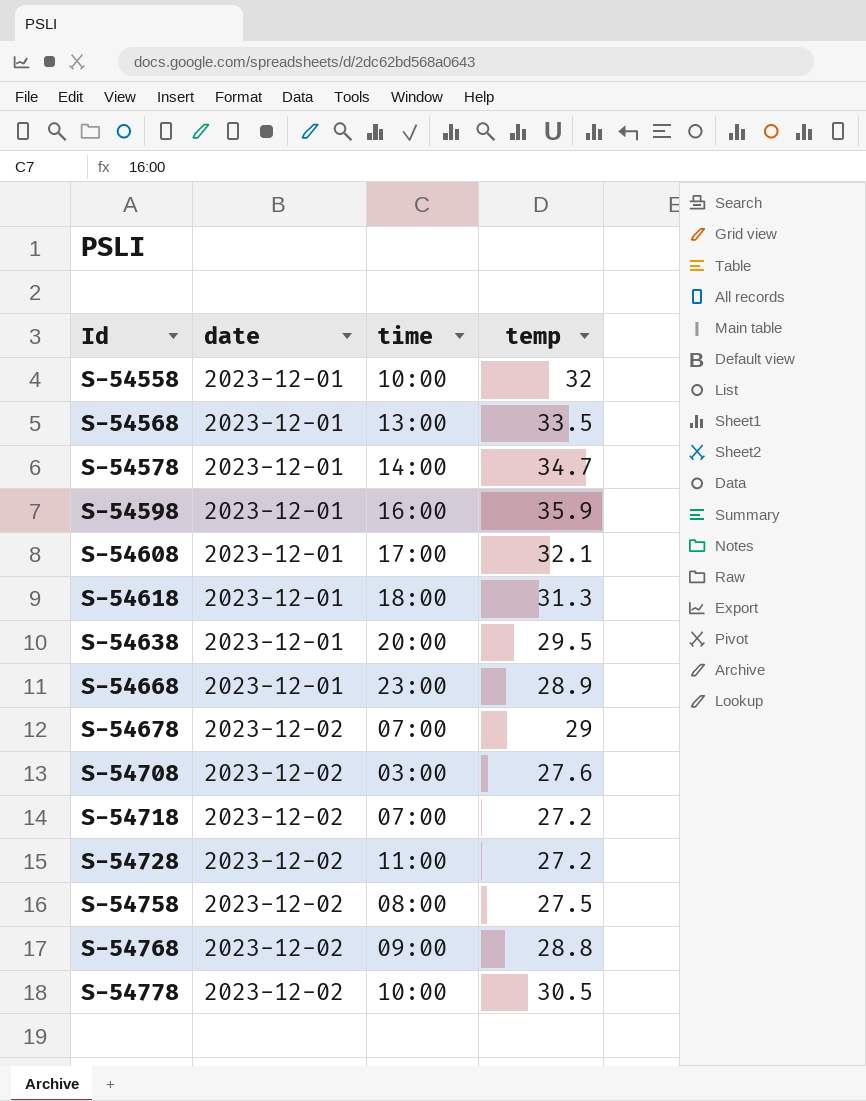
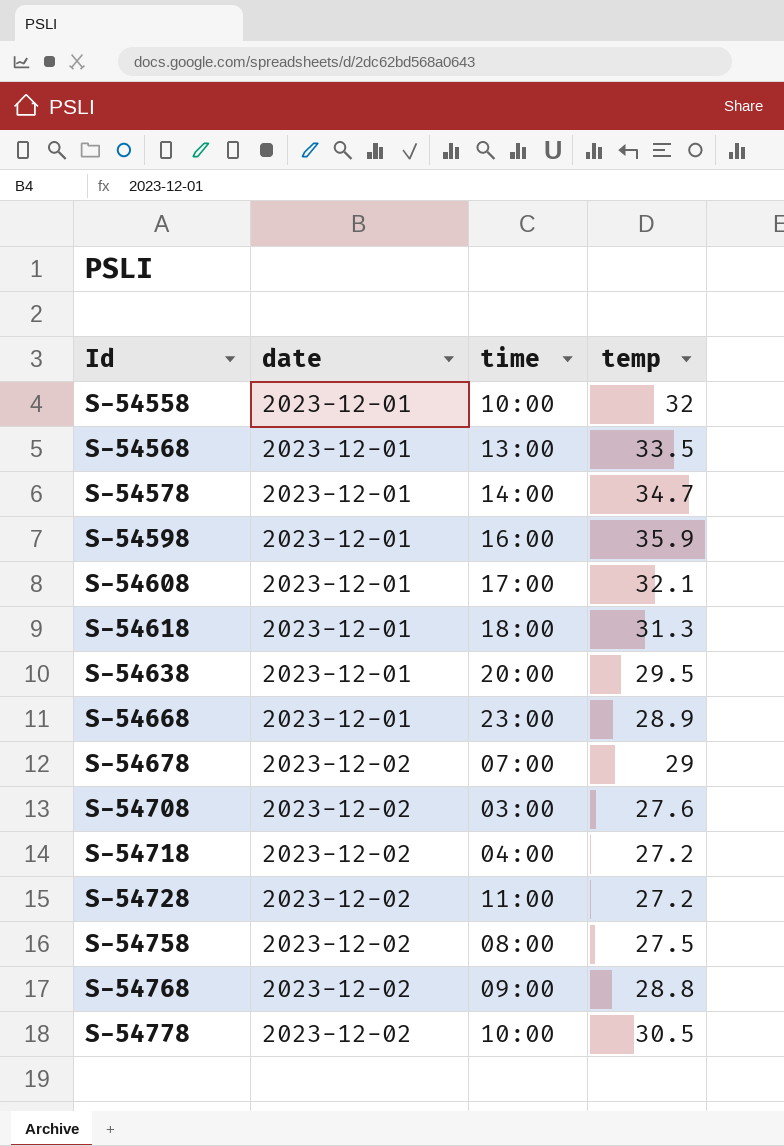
S-54718 | time: 07:00 -> 04:00

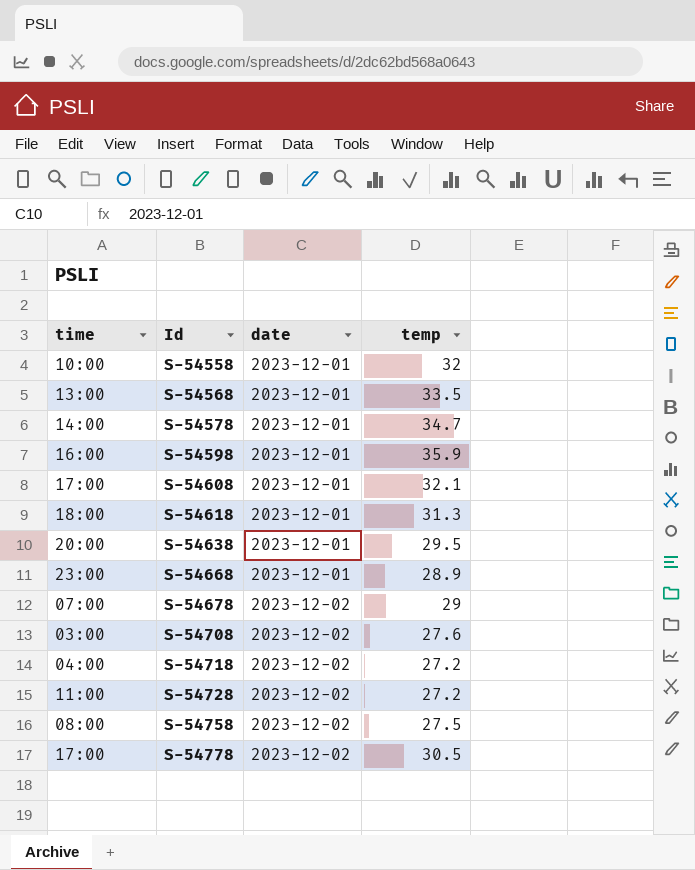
column time | position: 3 -> 1
row S-54768: 2023-12-02 | 09:00 | 28.8 -> none
S-54778 | time: 10:00 -> 17:00

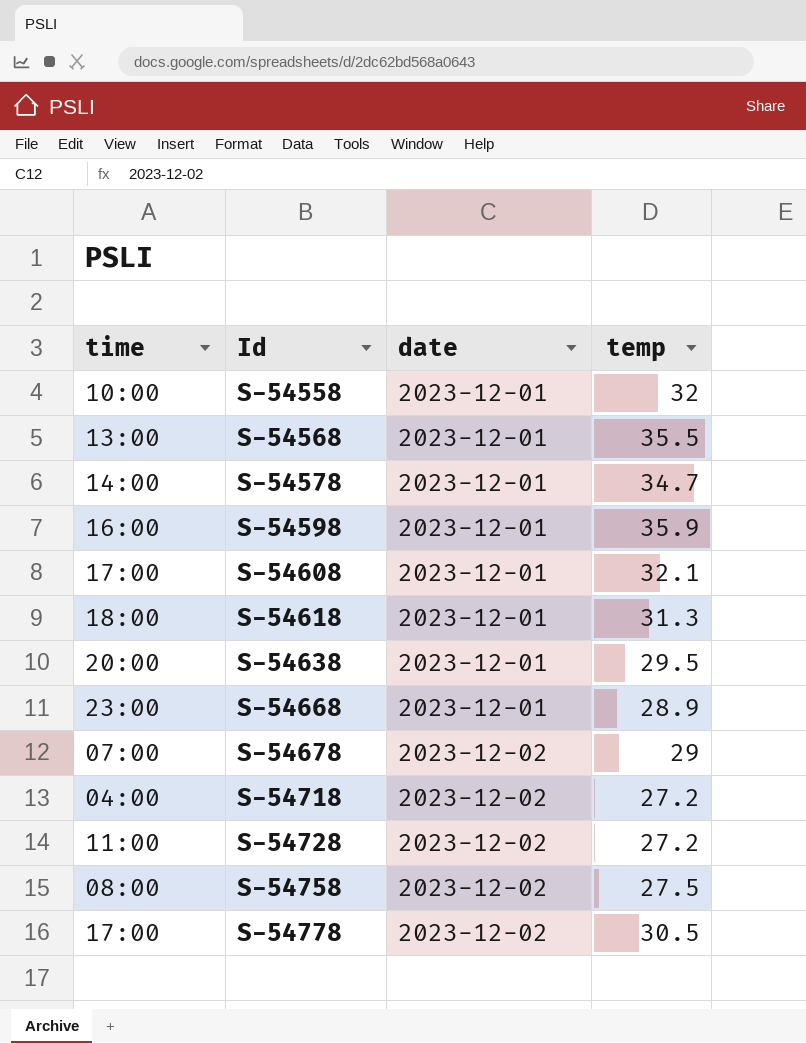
row S-54708: 03:00 | 2023-12-02 | 27.6 -> none
S-54568 | temp: 33.5 -> 35.5

